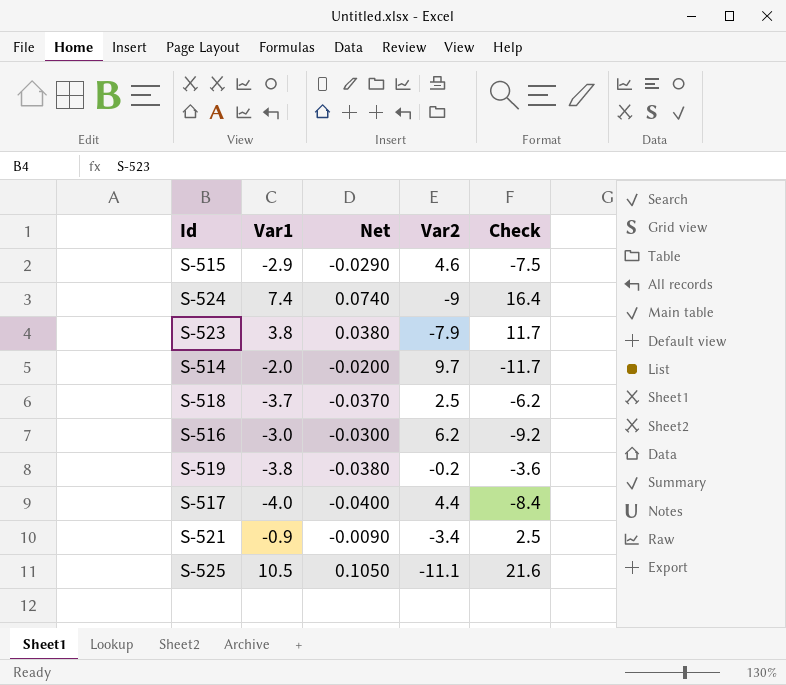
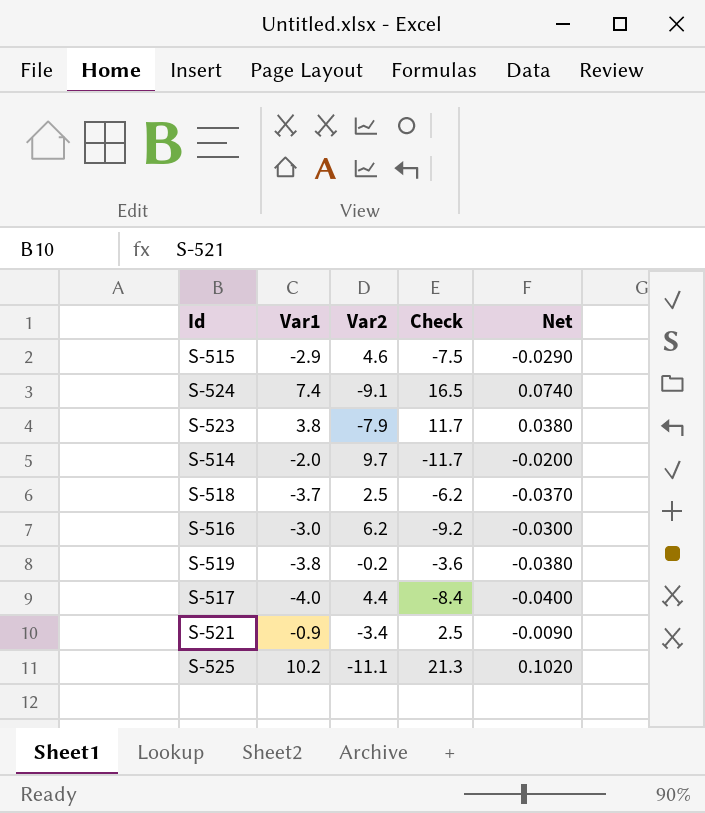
column Net | position: 3 -> 5
S-524 | Var2: -9 -> -9.1
S-524 | Check: 16.4 -> 16.5
S-525 | Var1: 10.5 -> 10.2
S-525 | Check: 21.6 -> 21.3
S-525 | Net: 0.1050 -> 0.1020

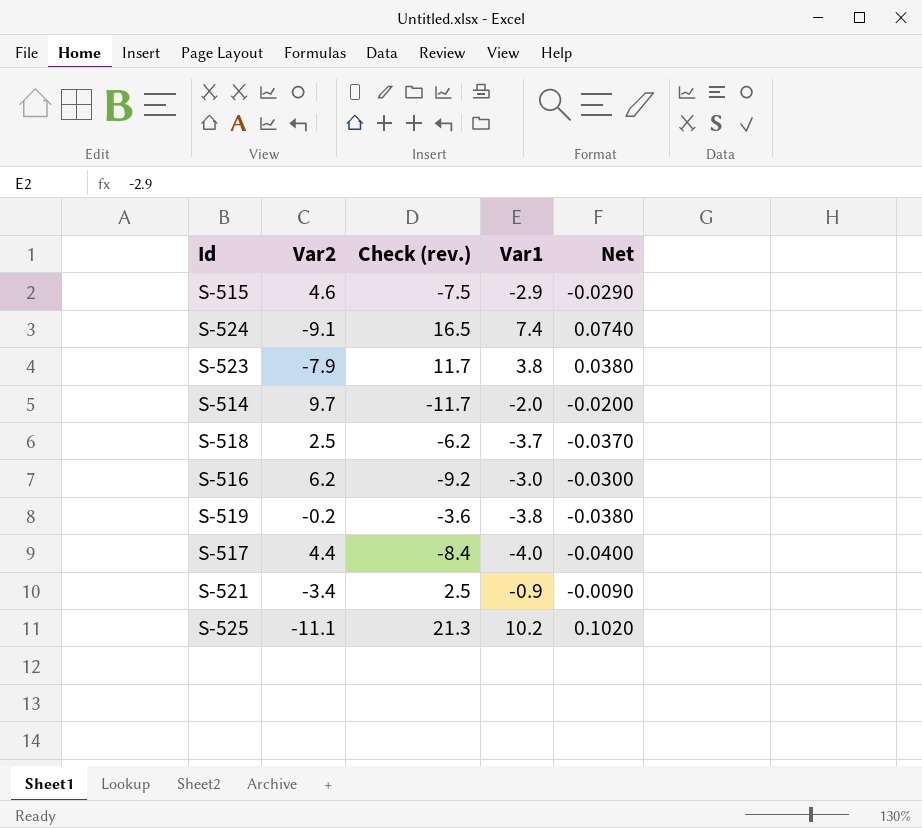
column name: Check -> Check (rev.)
column Var1 | position: 2 -> 4

